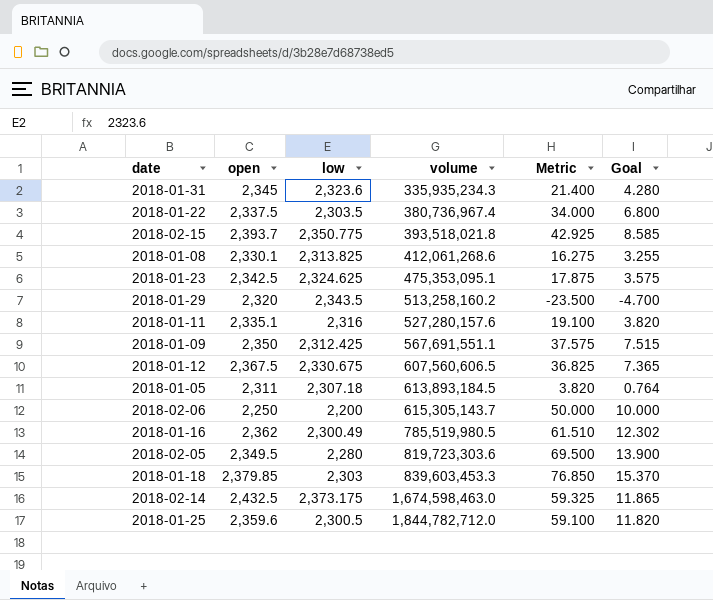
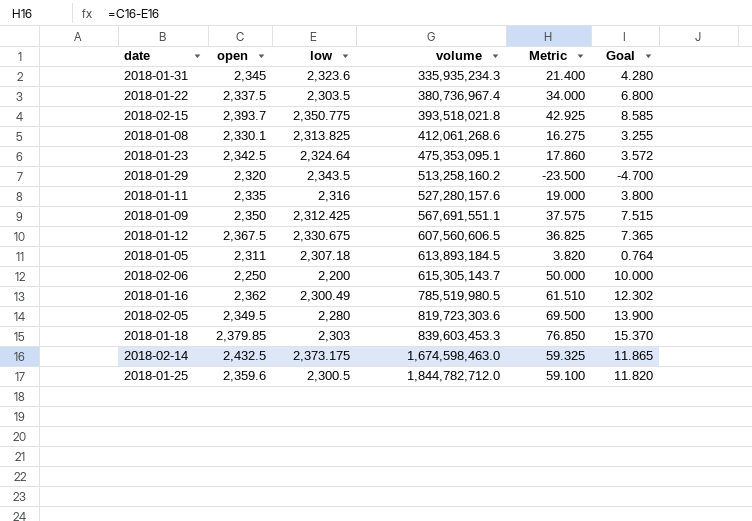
2018-01-23 | low: 2,324.625 -> 2,324.64
2018-01-23 | Metric: 17.875 -> 17.860
2018-01-23 | Goal: 3.575 -> 3.572
2018-01-11 | open: 2,335.1 -> 2,335
2018-01-11 | Metric: 19.100 -> 19.000
2018-01-11 | Goal: 3.820 -> 3.800

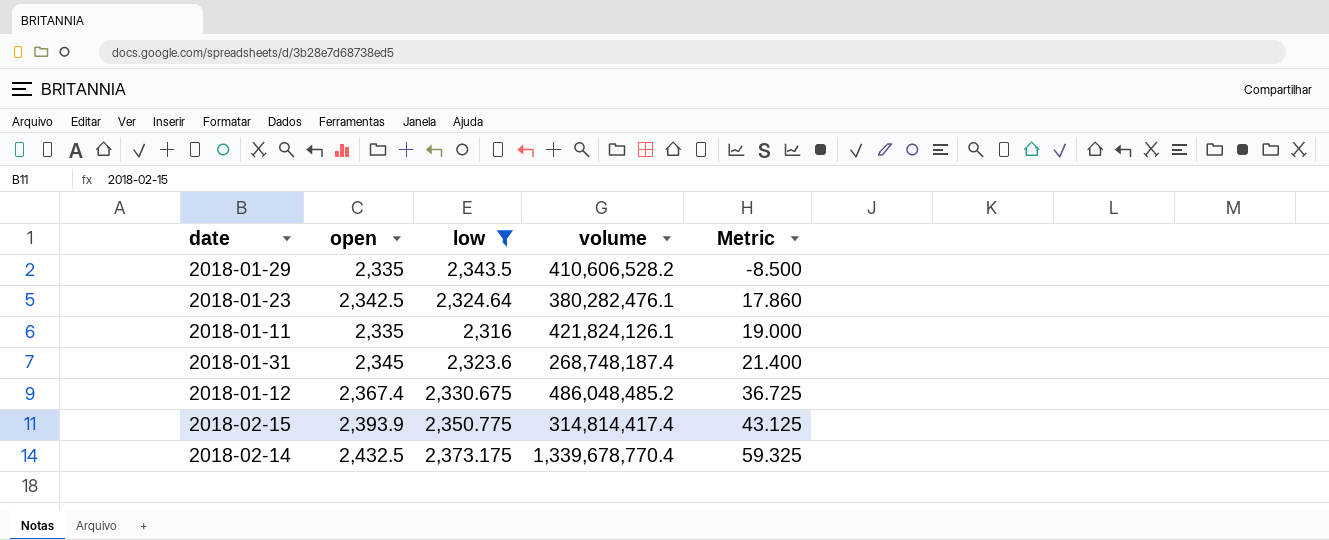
filter: none -> low >= 2,316
row order: volume ascending -> Metric ascending
column Goal | formula: [Metric] * 0.2 -> none
2018-01-29 | open: 2,320 -> 2,335
2018-01-29 | volume: 513,258,160.2 -> 410,606,528.2
2018-01-29 | Metric: -23.500 -> -8.500
2018-01-23 | volume: 475,353,095.1 -> 380,282,476.1
2018-01-11 | volume: 527,280,157.6 -> 421,824,126.1
2018-01-31 | volume: 335,935,234.3 -> 268,748,187.4
2018-01-12 | open: 2,367.5 -> 2,367.4
2018-01-12 | volume: 607,560,606.5 -> 486,048,485.2
2018-01-12 | Metric: 36.825 -> 36.725
2018-02-15 | open: 2,393.7 -> 2,393.9
2018-02-15 | volume: 393,518,021.8 -> 314,814,417.4
2018-02-15 | Metric: 42.925 -> 43.125
2018-02-14 | volume: 1,674,598,463.0 -> 1,339,678,770.4

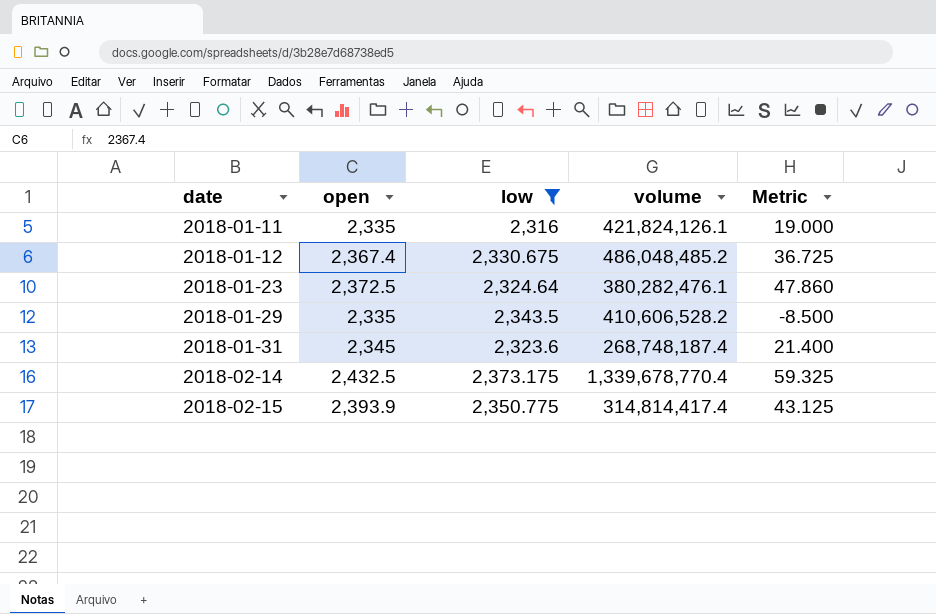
row order: Metric ascending -> date ascending
2018-01-23 | open: 2,342.5 -> 2,372.5
2018-01-23 | Metric: 17.860 -> 47.860

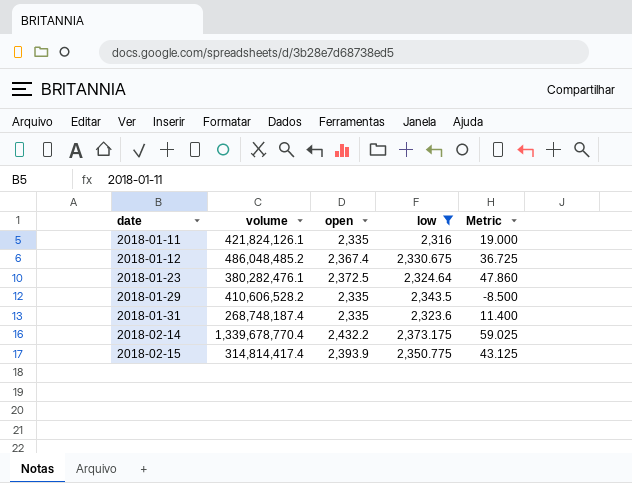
column volume | position: 4 -> 2
2018-01-31 | open: 2,345 -> 2,335
2018-01-31 | Metric: 21.400 -> 11.400
2018-02-14 | open: 2,432.5 -> 2,432.2
2018-02-14 | Metric: 59.325 -> 59.025

